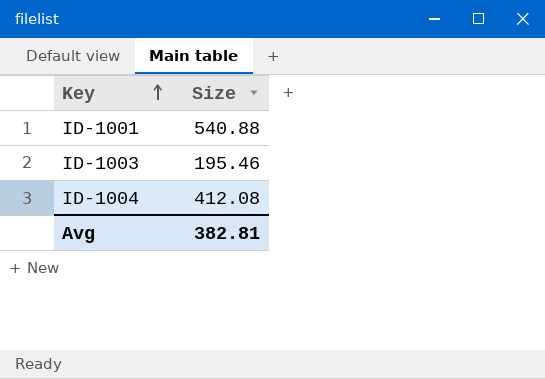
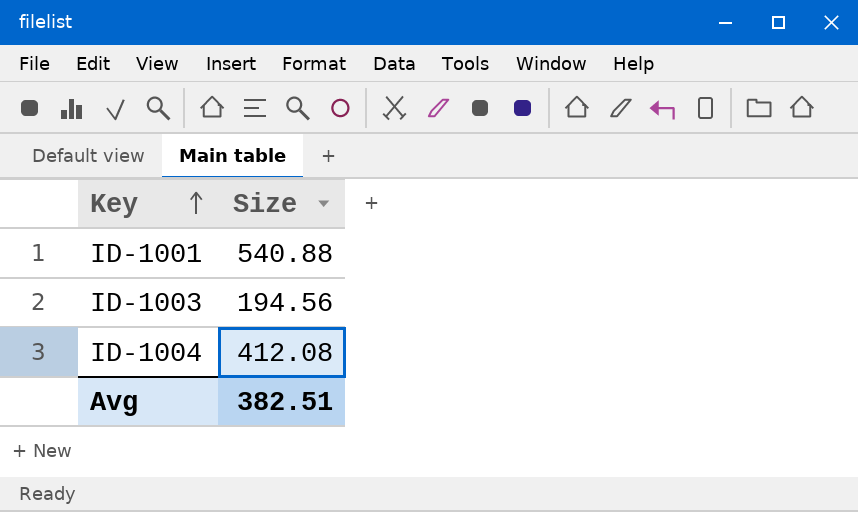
ID-1003 | Size: 195.46 -> 194.56
Avg | Size: 382.81 -> 382.51

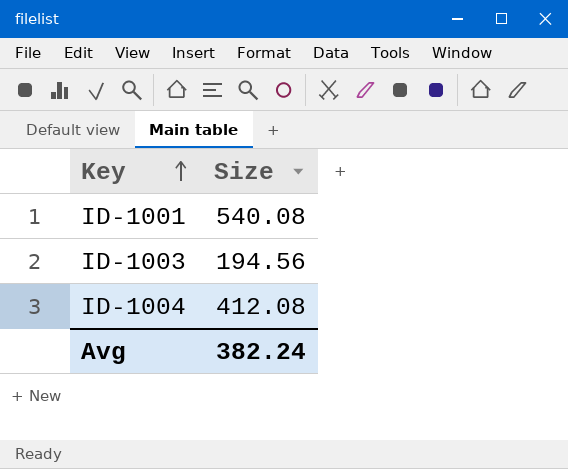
ID-1001 | Size: 540.88 -> 540.08
Avg | Size: 382.51 -> 382.24

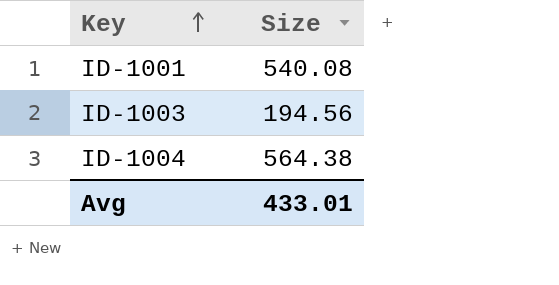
ID-1004 | Size: 412.08 -> 564.38
Avg | Size: 382.24 -> 433.01

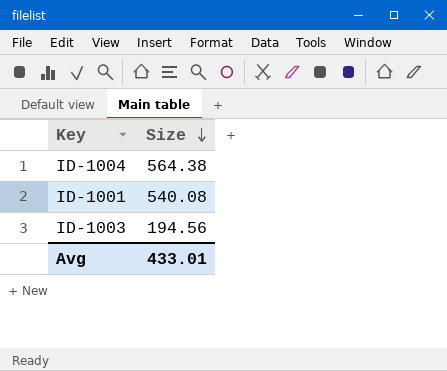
row order: Key ascending -> Size descending

